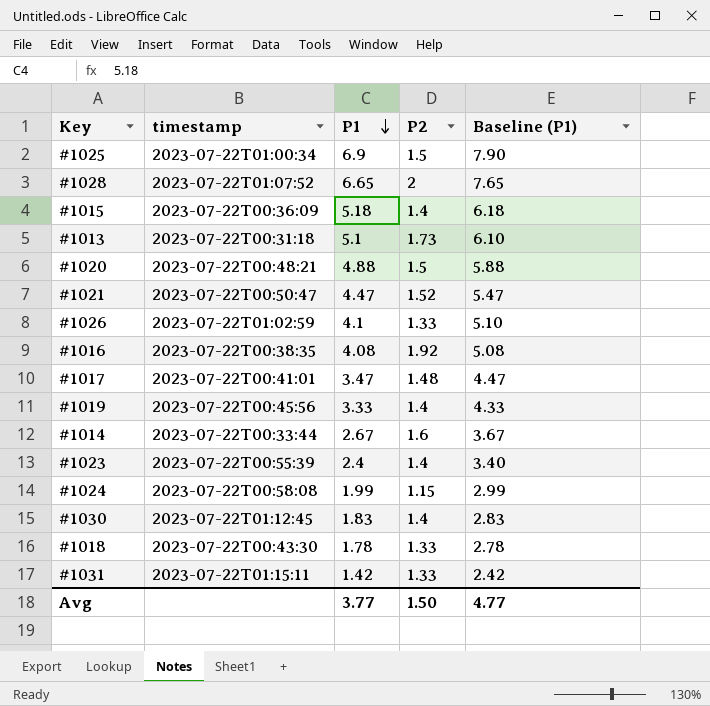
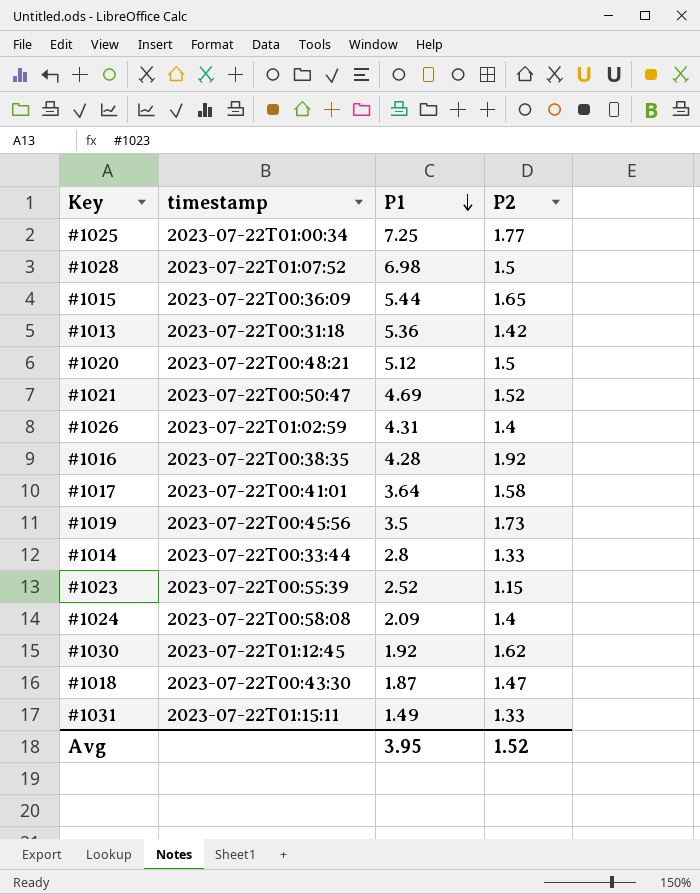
column Baseline (P1) | formula: [P1] + 1 -> none
#1025 | P1: 6.9 -> 7.25
#1025 | P2: 1.5 -> 1.77
#1028 | P1: 6.65 -> 6.98
#1028 | P2: 2 -> 1.5
#1015 | P1: 5.18 -> 5.44
#1015 | P2: 1.4 -> 1.65
#1013 | P1: 5.1 -> 5.36
#1013 | P2: 1.73 -> 1.42
#1020 | P1: 4.88 -> 5.12
#1021 | P1: 4.47 -> 4.69
#1026 | P1: 4.1 -> 4.31
#1026 | P2: 1.33 -> 1.4
#1016 | P1: 4.08 -> 4.28
#1017 | P1: 3.47 -> 3.64
#1017 | P2: 1.48 -> 1.58
#1019 | P1: 3.33 -> 3.5
#1019 | P2: 1.4 -> 1.73
#1014 | P1: 2.67 -> 2.8
#1014 | P2: 1.6 -> 1.33
#1023 | P1: 2.4 -> 2.52
#1023 | P2: 1.4 -> 1.15
#1024 | P1: 1.99 -> 2.09
#1024 | P2: 1.15 -> 1.4
#1030 | P1: 1.83 -> 1.92
#1030 | P2: 1.4 -> 1.62
#1018 | P1: 1.78 -> 1.87
#1018 | P2: 1.33 -> 1.47
#1031 | P1: 1.42 -> 1.49
Avg | P1: 3.77 -> 3.95
Avg | P2: 1.50 -> 1.52

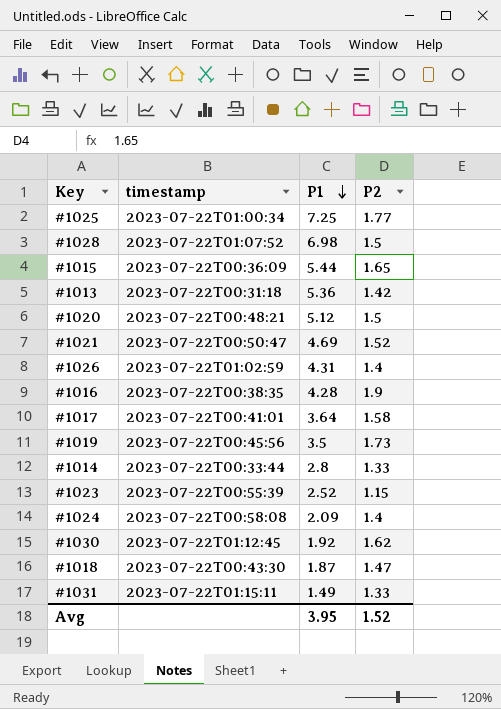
#1016 | P2: 1.92 -> 1.9

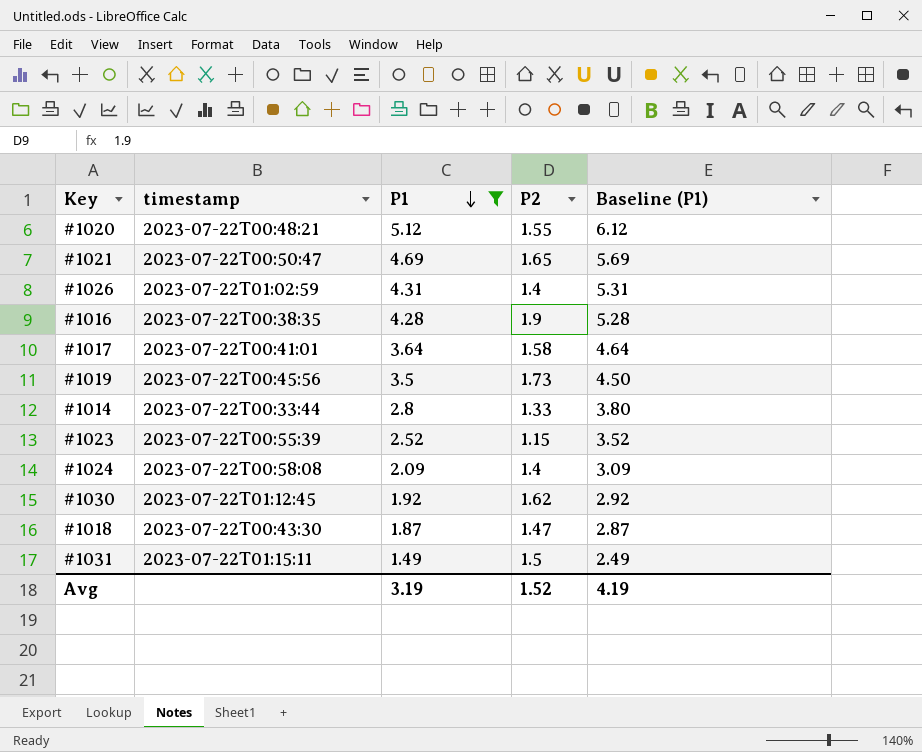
filter: none -> P1 <= 5.12
column Baseline (P1) | formula: none -> [P1] + 1
#1020 | P2: 1.5 -> 1.55
#1021 | P2: 1.52 -> 1.65
#1031 | P2: 1.33 -> 1.5
Avg | P1: 3.95 -> 3.19

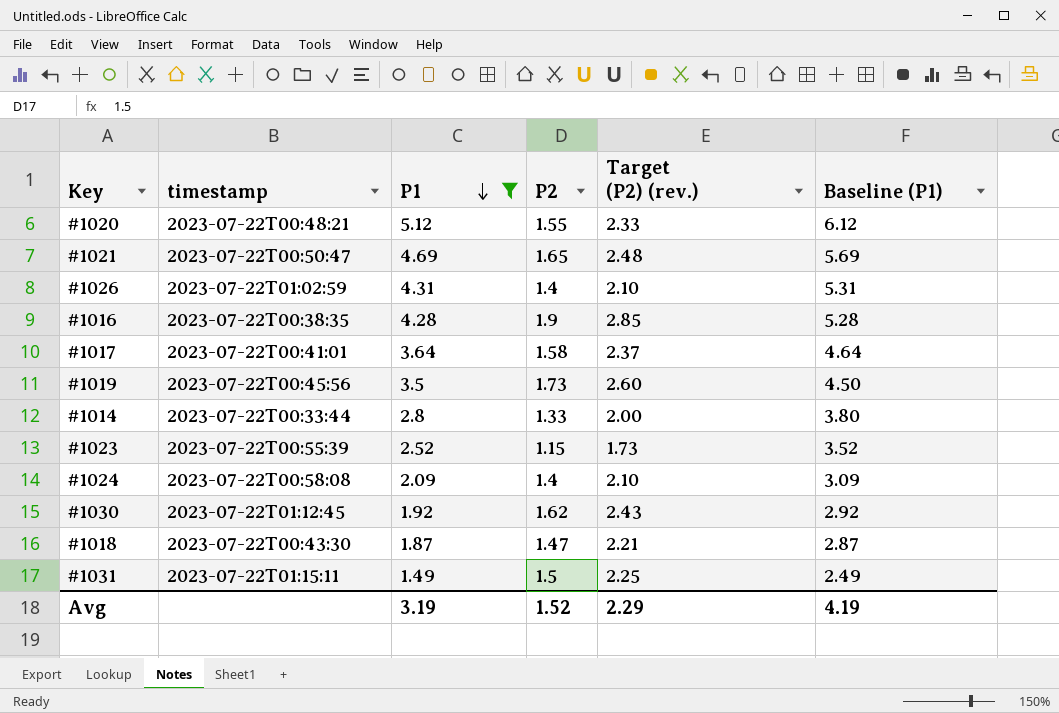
column Target (P2) (rev.) | formula: none -> [P2] * 1.5

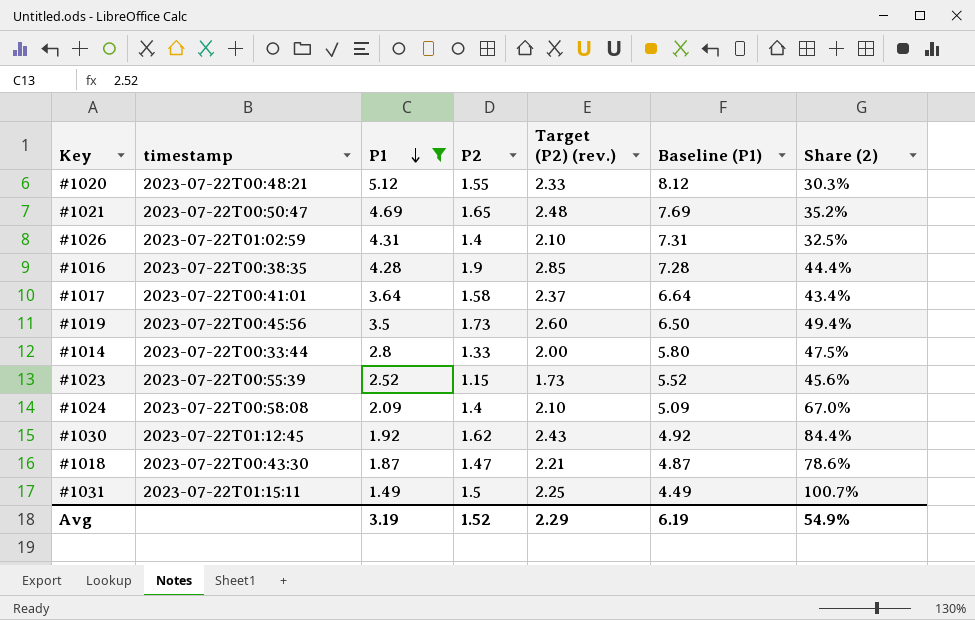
column Baseline (P1) | formula: [P1] + 1 -> [P1] + 3
column Share (2) | formula: none -> [P2] / [P1]
Avg | Baseline (P1): 4.19 -> 6.19

